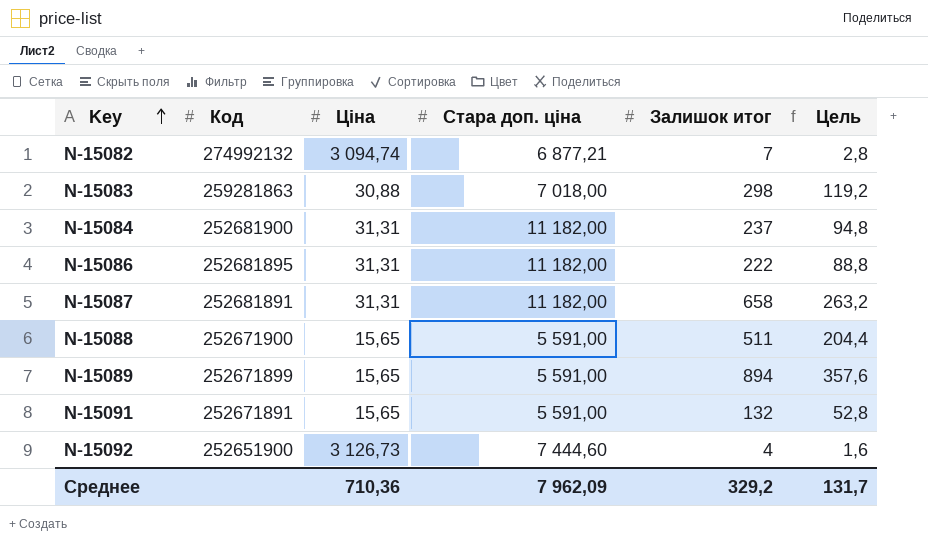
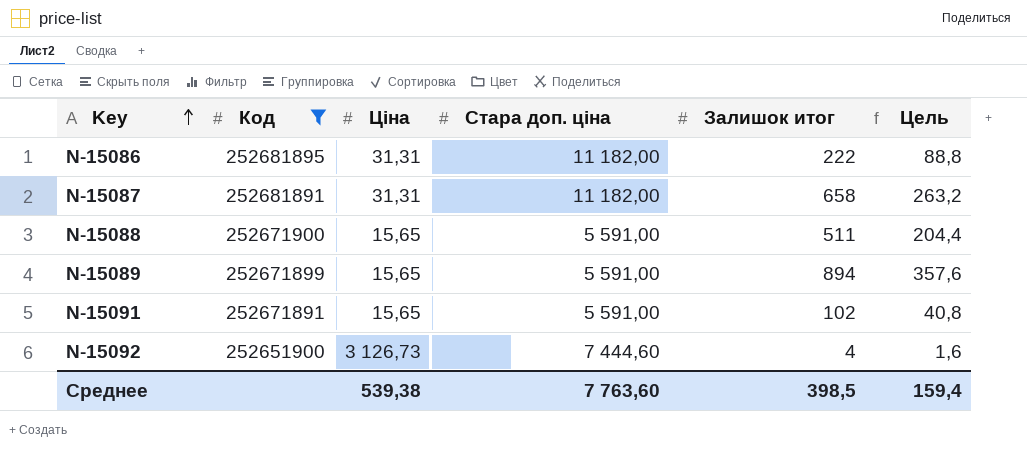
filter: none -> Код <= 252681895
N-15091 | Залишок итог: 132 -> 102
N-15091 | Цель: 52,8 -> 40,8
Среднее | Ціна: 710,36 -> 539,38
Среднее | Стара доп. ціна: 7 962,09 -> 7 763,60
Среднее | Залишок итог: 329,2 -> 398,5
Среднее | Цель: 131,7 -> 159,4

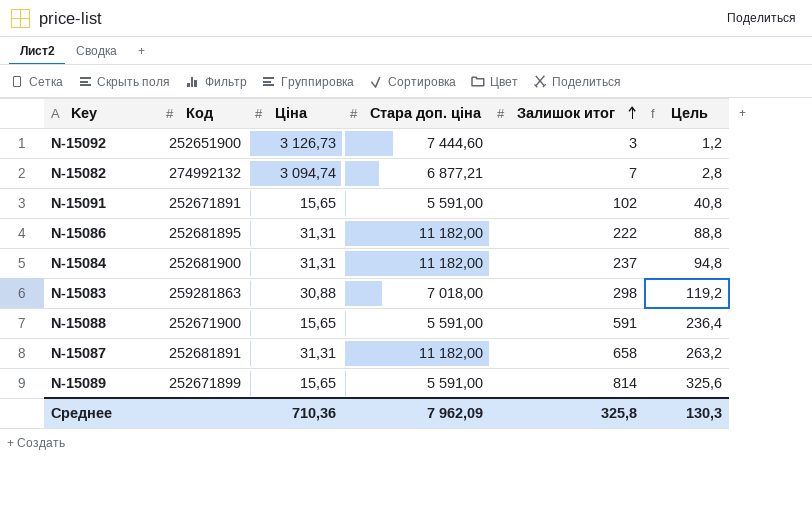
filter: Код <= 252681895 -> none
row order: Key ascending -> Залишок итог ascending
N-15092 | Залишок итог: 4 -> 3
N-15092 | Цель: 1,6 -> 1,2
N-15088 | Залишок итог: 511 -> 591
N-15088 | Цель: 204,4 -> 236,4
N-15089 | Залишок итог: 894 -> 814
N-15089 | Цель: 357,6 -> 325,6
Среднее | Ціна: 539,38 -> 710,36
Среднее | Стара доп. ціна: 7 763,60 -> 7 962,09
Среднее | Залишок итог: 398,5 -> 325,8
Среднее | Цель: 159,4 -> 130,3

